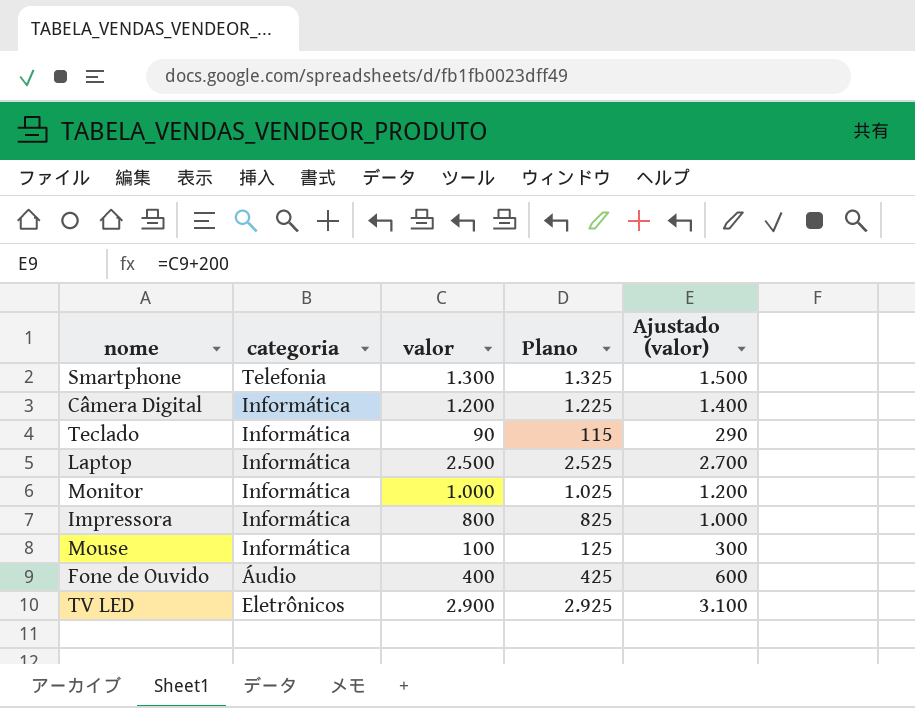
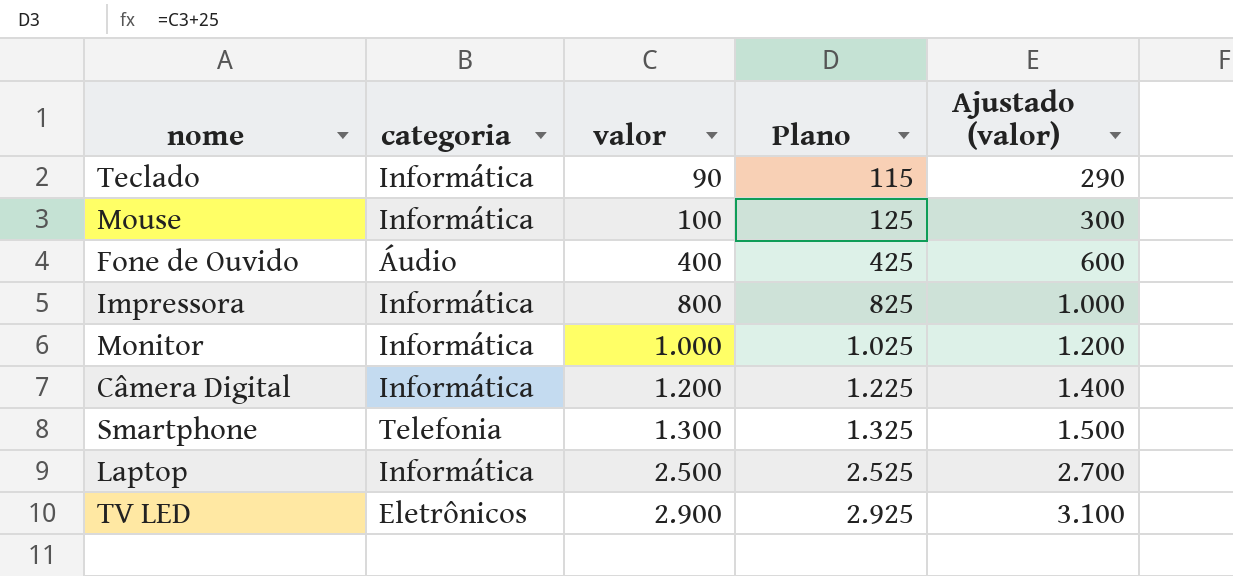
row order: none -> valor ascending

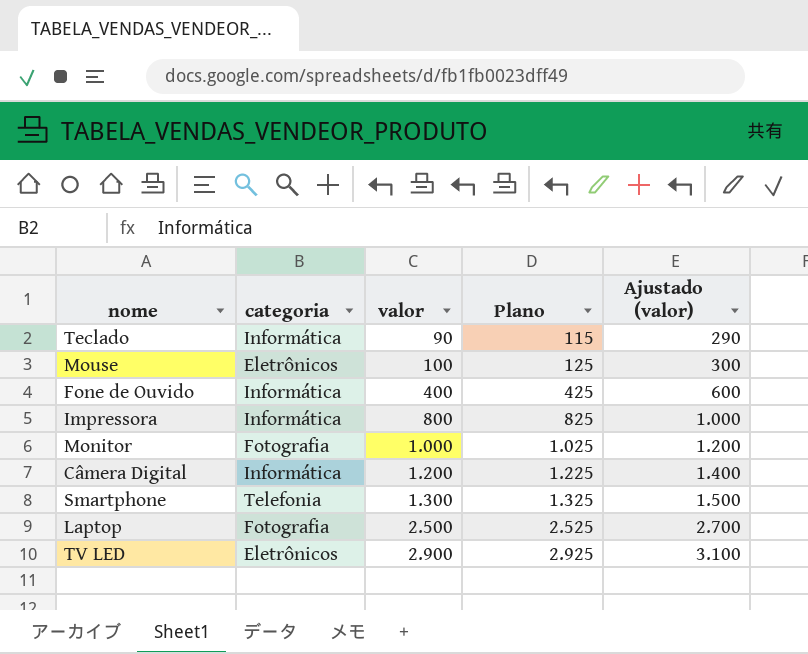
Mouse | categoria: Informática -> Eletrônicos
Fone de Ouvido | categoria: Áudio -> Informática
Monitor | categoria: Informática -> Fotografia
Laptop | categoria: Informática -> Fotografia

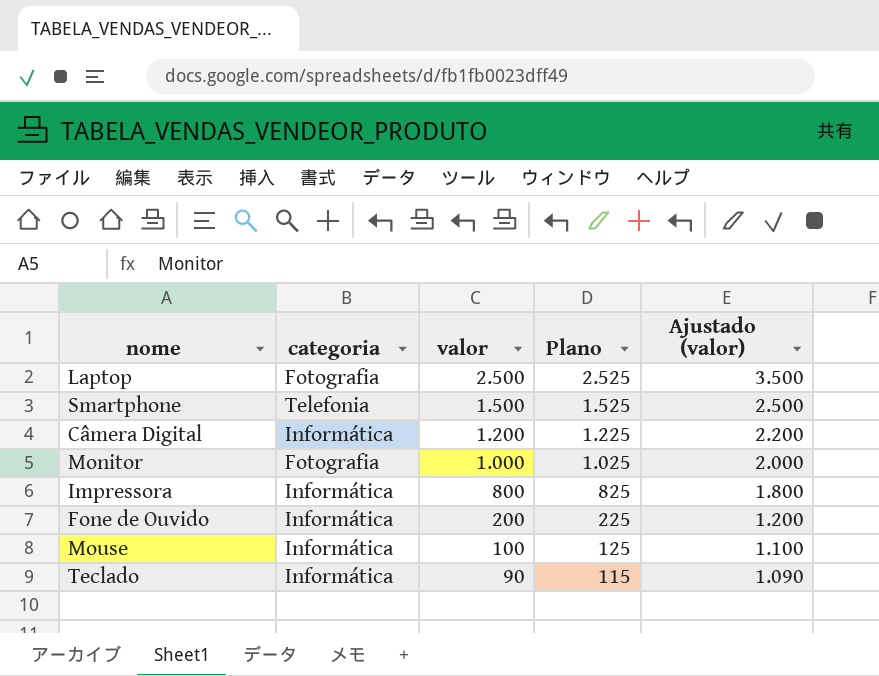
row order: valor ascending -> valor descending
column Ajustado (valor) | formula: [valor] + 200 -> [valor] + 1000
row TV LED: Eletrônicos | 2.900 | 2.925 | 3.100 -> none
Smartphone | valor: 1.300 -> 1.500
Smartphone | Plano: 1.325 -> 1.525
Fone de Ouvido | valor: 400 -> 200
Fone de Ouvido | Plano: 425 -> 225
Mouse | categoria: Eletrônicos -> Informática

